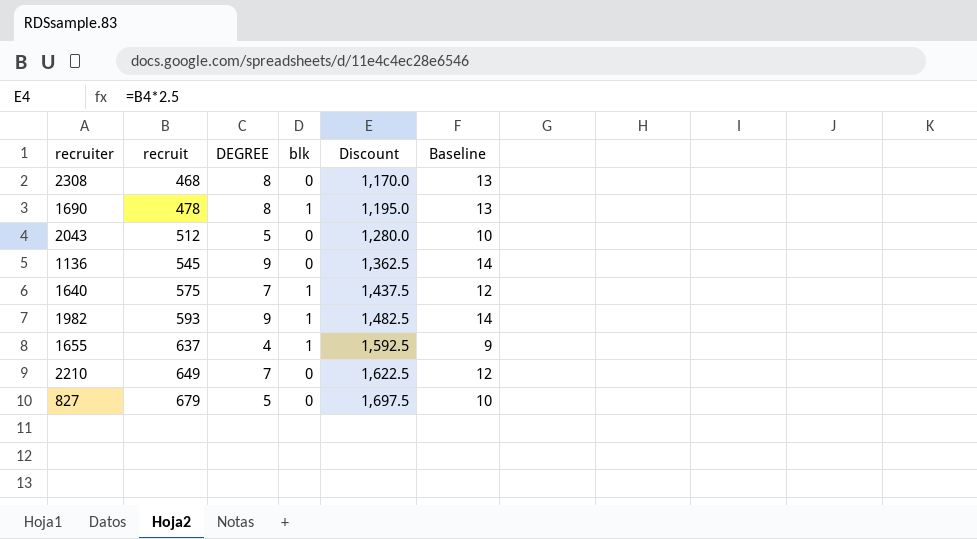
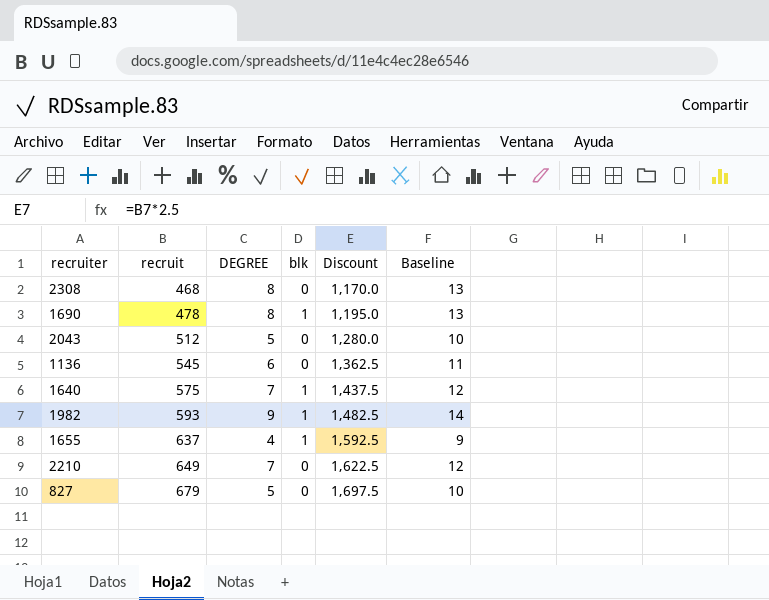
1136 | DEGREE: 9 -> 6
1136 | Baseline: 14 -> 11

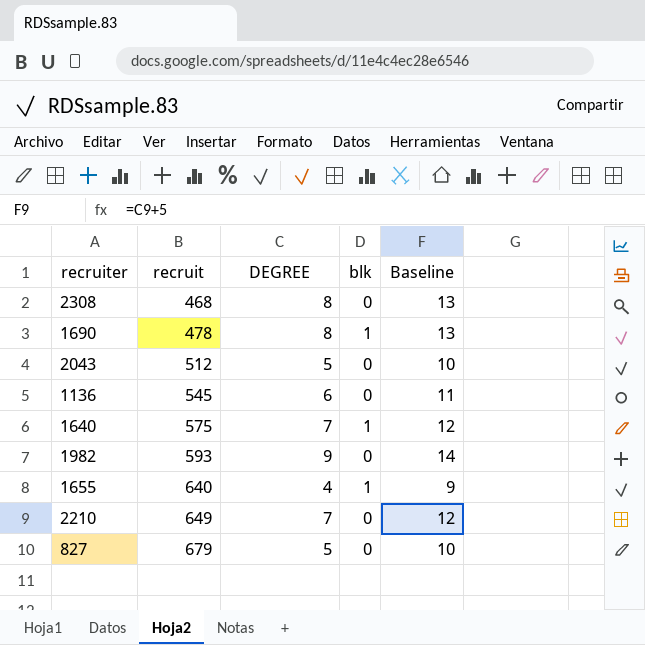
column Discount | formula: [recruit] * 2.5 -> none
1982 | blk: 1 -> 0
1655 | recruit: 637 -> 640

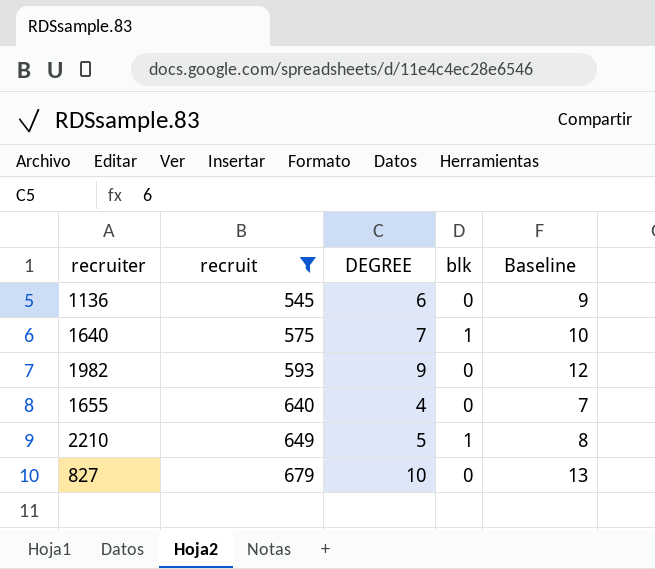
filter: none -> recruit >= 545
column Baseline | formula: [DEGREE] + 5 -> [DEGREE] + 3
1655 | blk: 1 -> 0
2210 | DEGREE: 7 -> 5
2210 | blk: 0 -> 1
827 | DEGREE: 5 -> 10

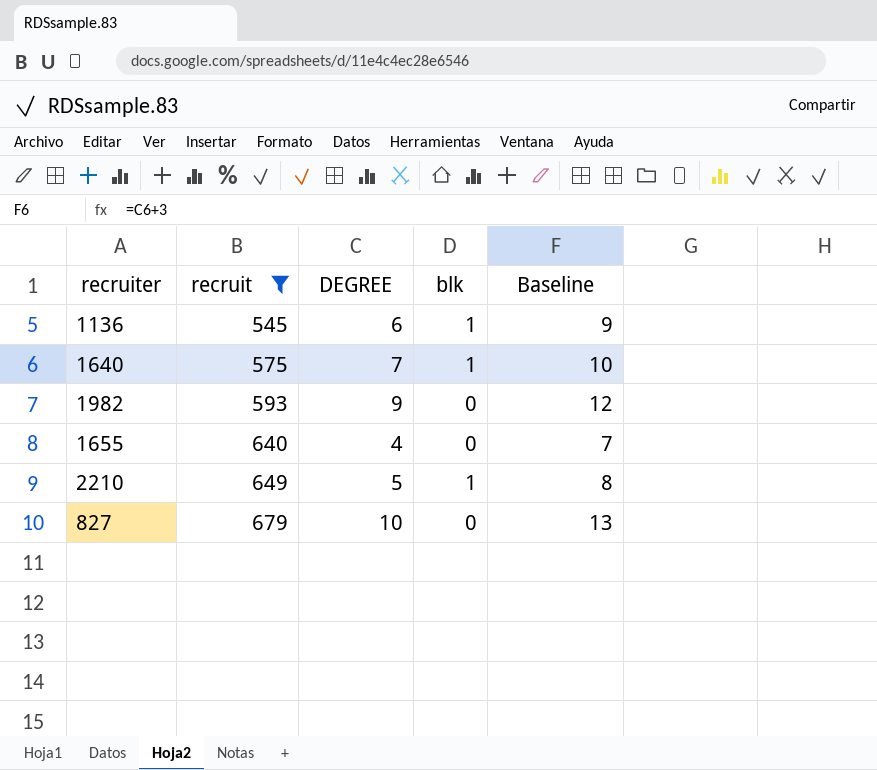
1136 | blk: 0 -> 1

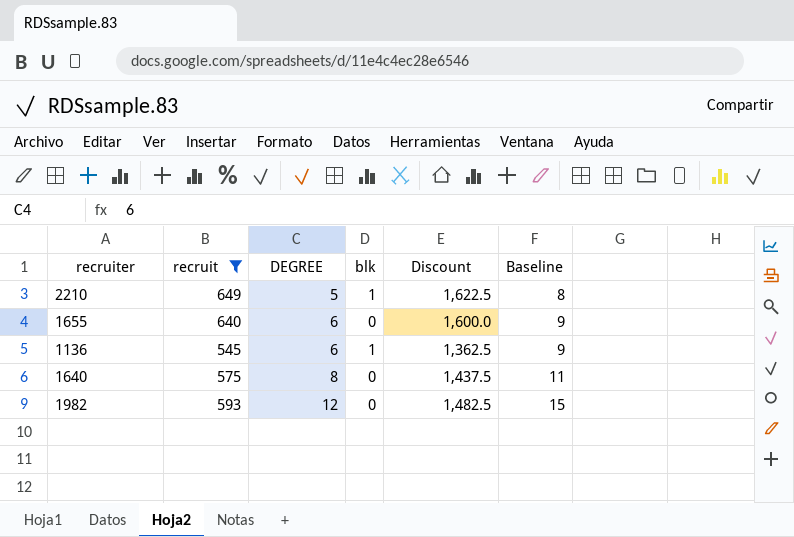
row order: recruit ascending -> DEGREE ascending
column Discount | formula: none -> [recruit] * 2.5
row 827: 679 | 10 | 0 | 13 -> none
1655 | DEGREE: 4 -> 6
1655 | Baseline: 7 -> 9
1640 | DEGREE: 7 -> 8
1640 | blk: 1 -> 0
1640 | Baseline: 10 -> 11
1982 | DEGREE: 9 -> 12
1982 | Baseline: 12 -> 15

